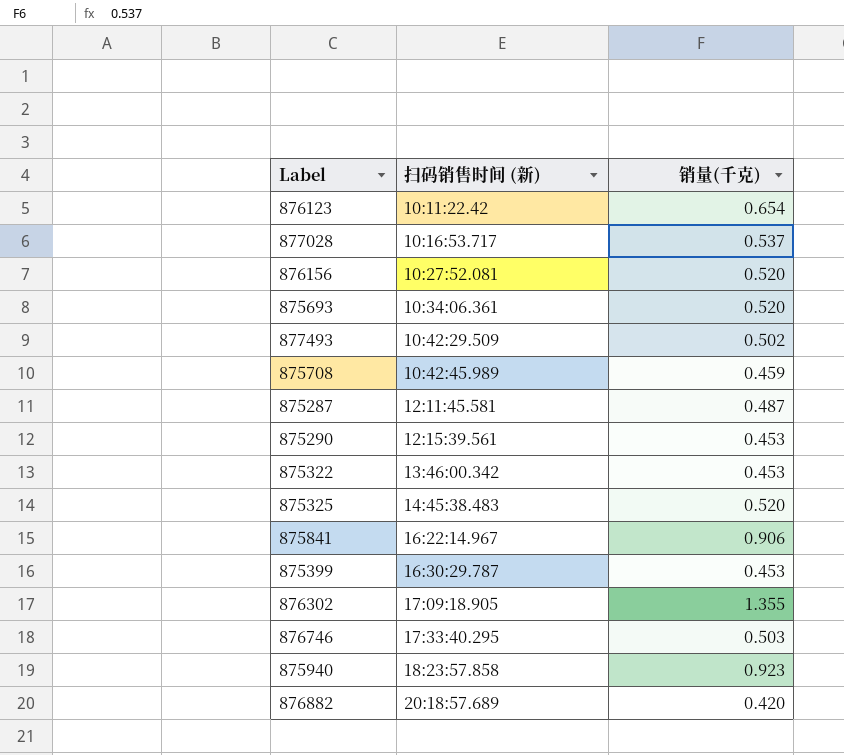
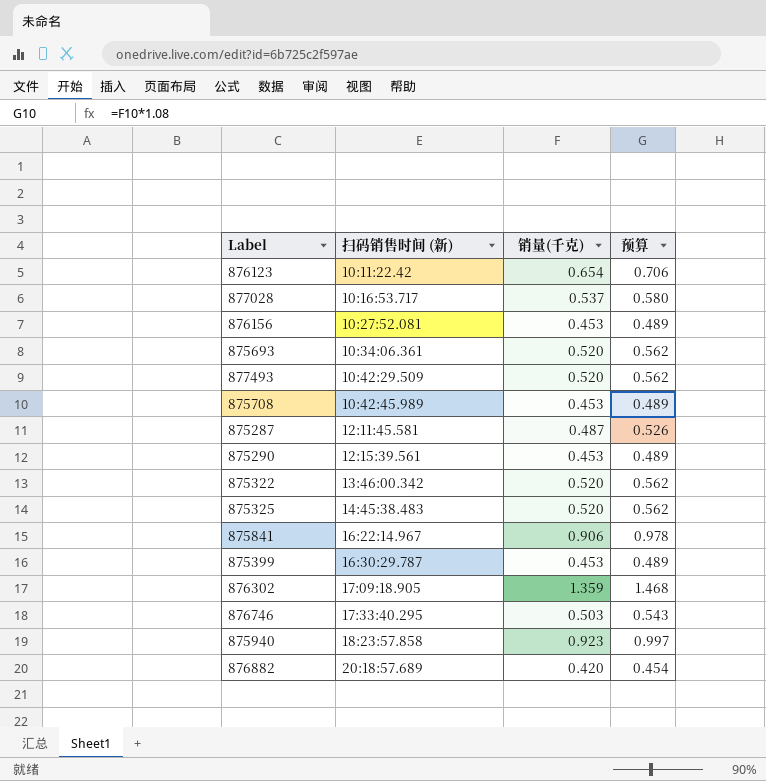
column 预算 | formula: none -> [销量(千克)] * 1.08
876156 | 销量(千克): 0.520 -> 0.453
877493 | 销量(千克): 0.502 -> 0.520
875708 | 销量(千克): 0.459 -> 0.453
875322 | 销量(千克): 0.453 -> 0.520
876302 | 销量(千克): 1.355 -> 1.359

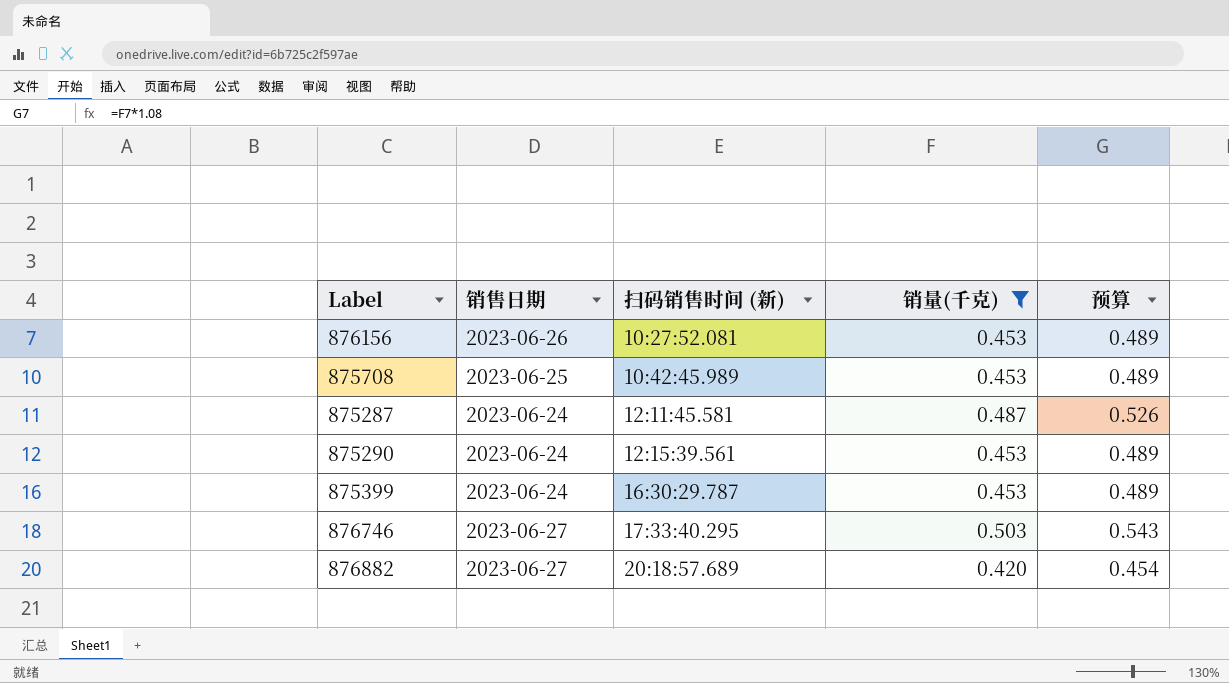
filter: none -> 销量(千克) <= 0.503
column 销售日期 | position: none -> 2

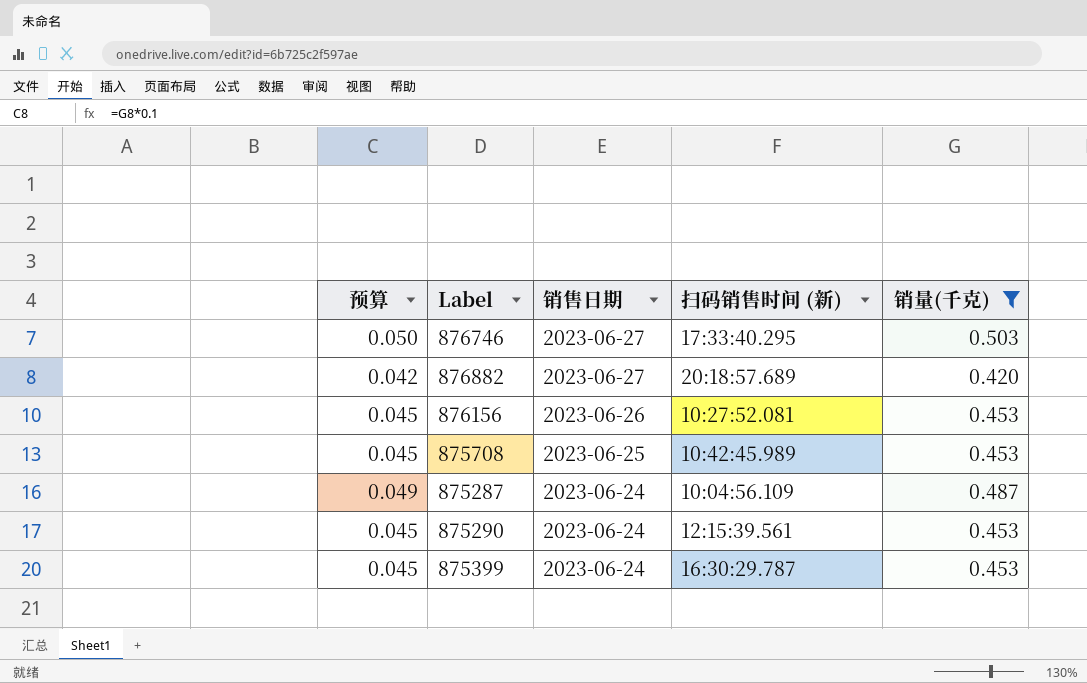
row order: 扫码销售时间 (新) ascending -> 销售日期 descending
column 预算 | formula: [销量(千克)] * 1.08 -> [销量(千克)] * 0.1
column 预算 | position: 5 -> 1
875287 | 扫码销售时间 (新): 12:11:45.581 -> 10:04:56.109

